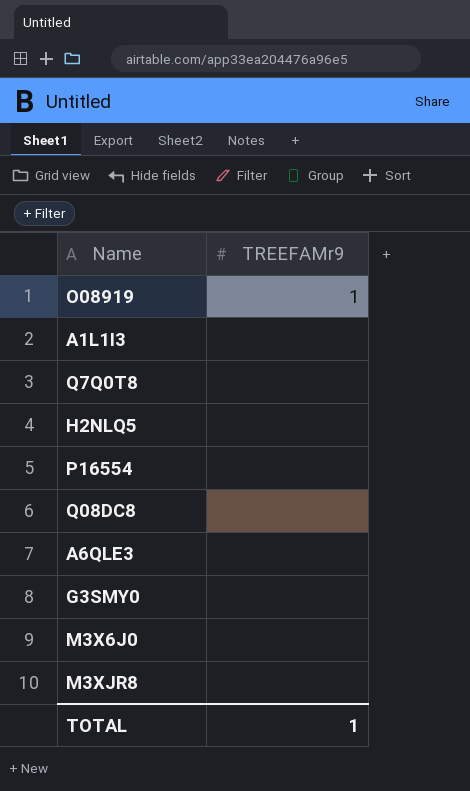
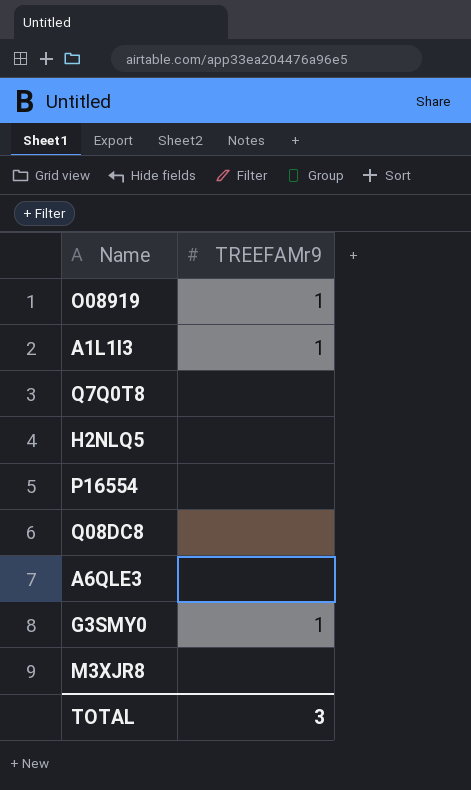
row M3X6J0: none -> none
A1L1I3 | TREEFAMr9: none -> 1
G3SMY0 | TREEFAMr9: none -> 1
TOTAL | TREEFAMr9: 1 -> 3

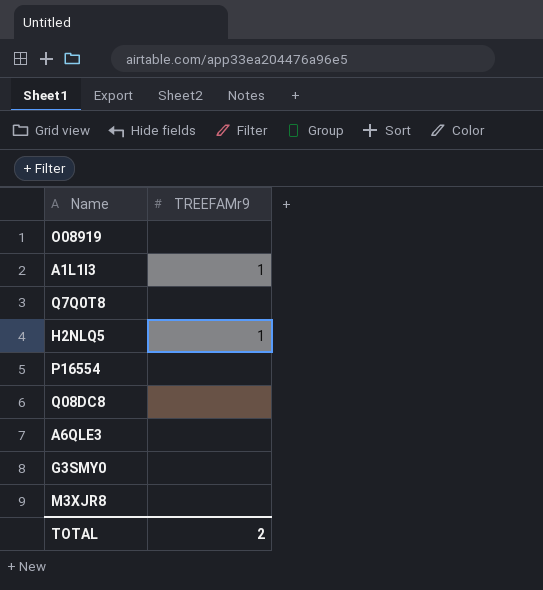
O08919 | TREEFAMr9: 1 -> none
H2NLQ5 | TREEFAMr9: none -> 1
G3SMY0 | TREEFAMr9: 1 -> none
TOTAL | TREEFAMr9: 3 -> 2

